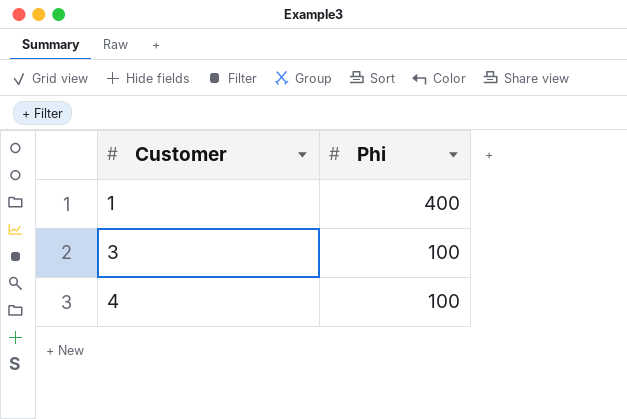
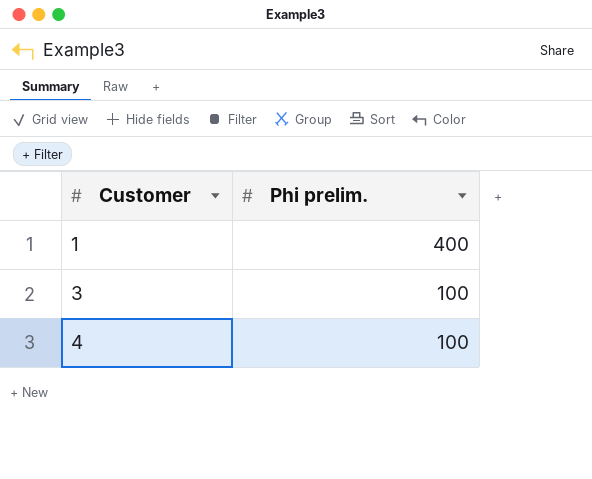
column name: Phi -> Phi prelim.

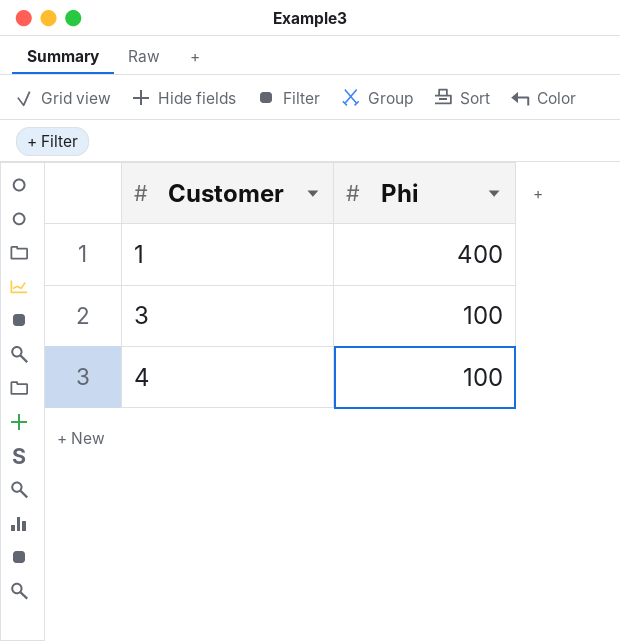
column name: Phi prelim. -> Phi

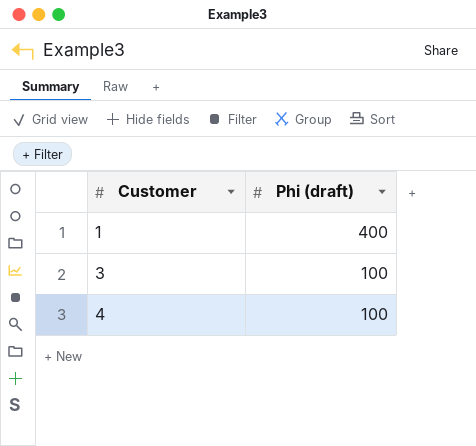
column name: Phi -> Phi (draft)

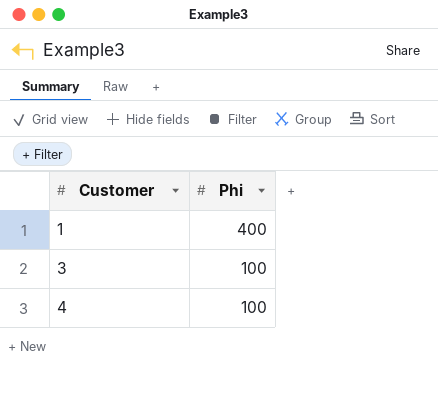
column name: Phi (draft) -> Phi

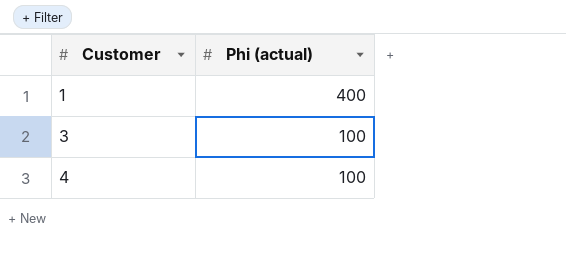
column name: Phi -> Phi (actual)

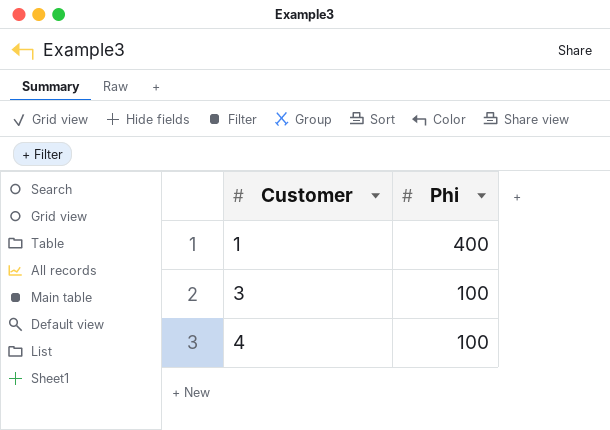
column name: Phi (actual) -> Phi

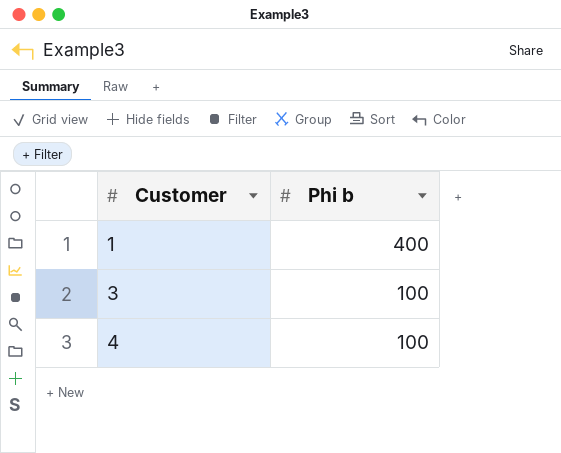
column name: Phi -> Phi b

